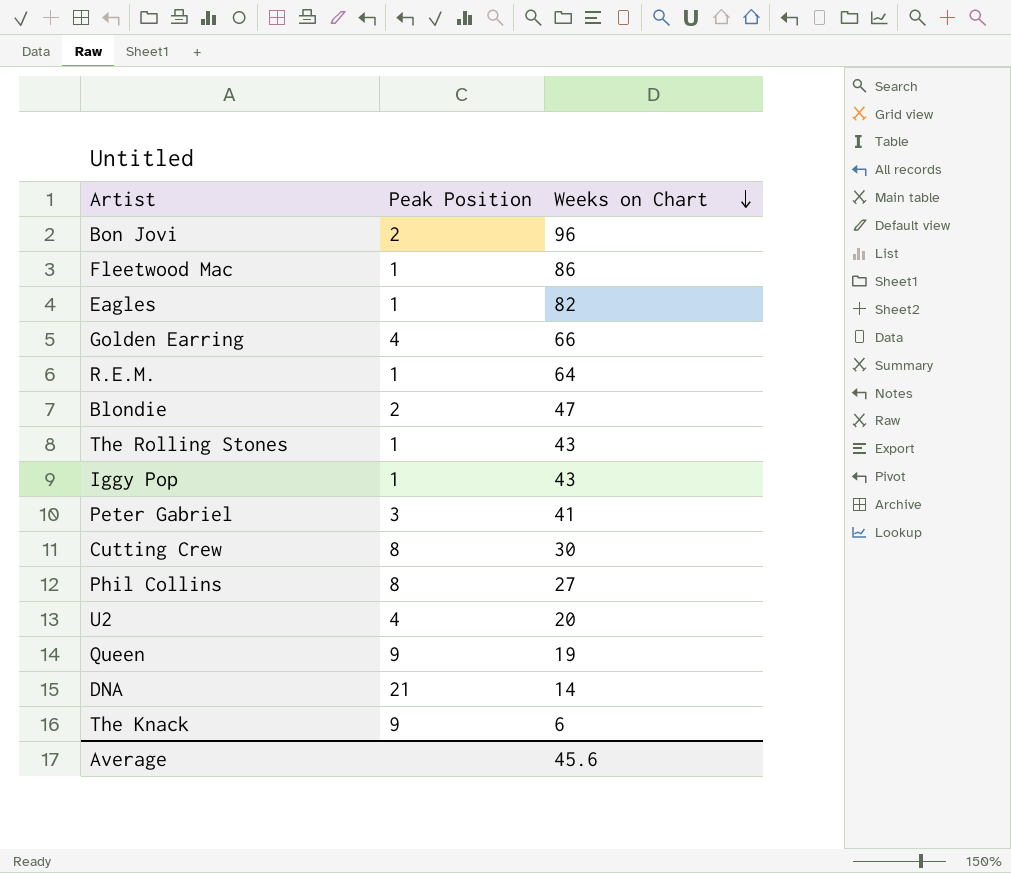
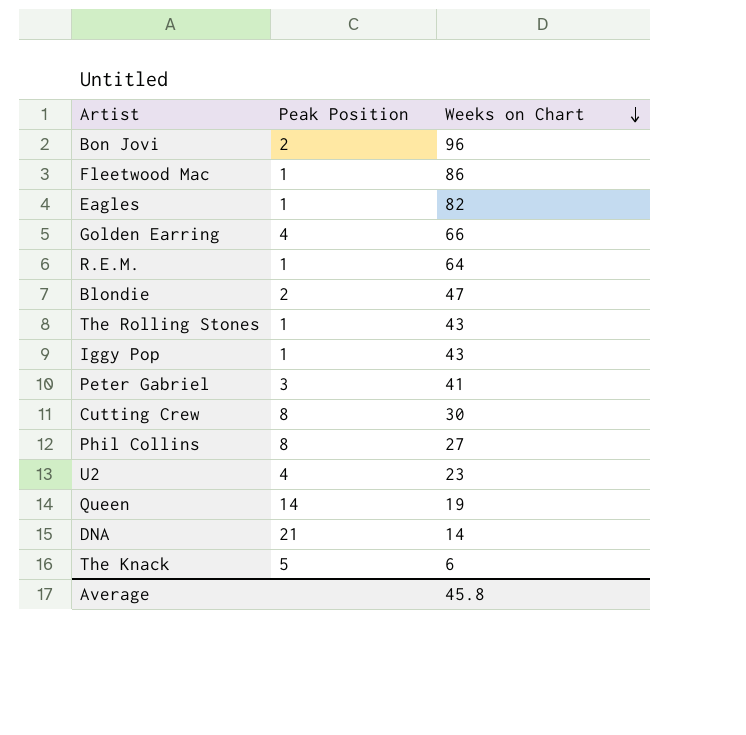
U2 | Weeks on Chart: 20 -> 23
Queen | Peak Position: 9 -> 14
The Knack | Peak Position: 9 -> 5
Average | Weeks on Chart: 45.6 -> 45.8

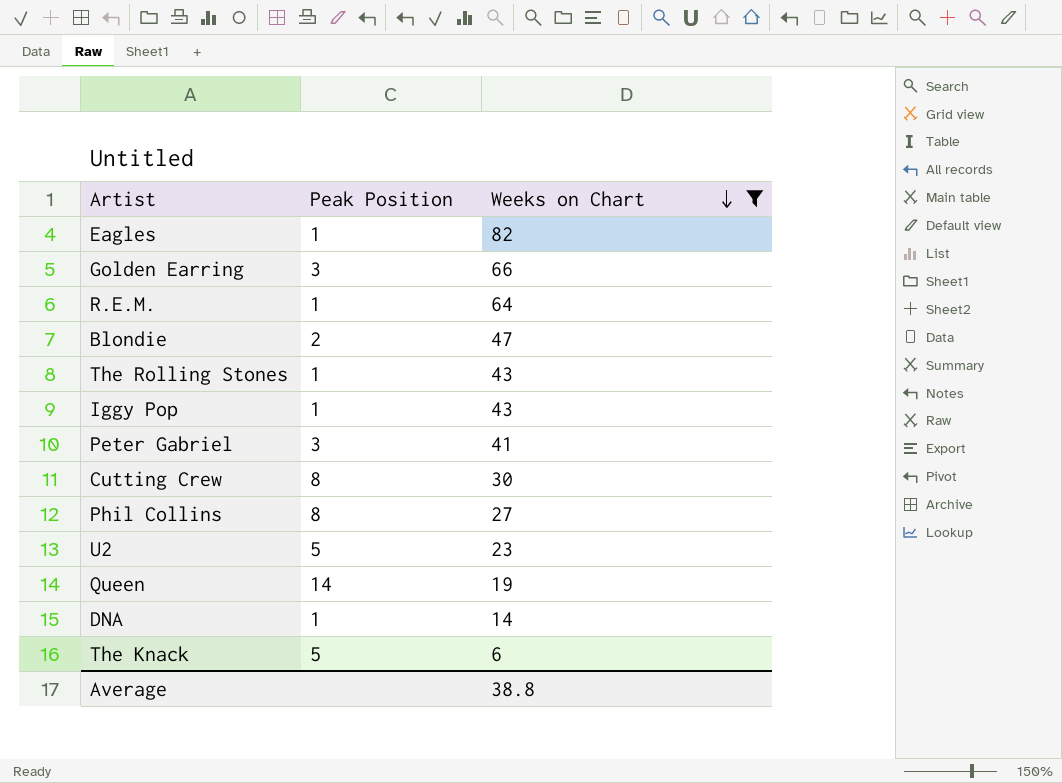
filter: none -> Weeks on Chart <= 82
Golden Earring | Peak Position: 4 -> 3
U2 | Peak Position: 4 -> 5
DNA | Peak Position: 21 -> 1
Average | Weeks on Chart: 45.8 -> 38.8

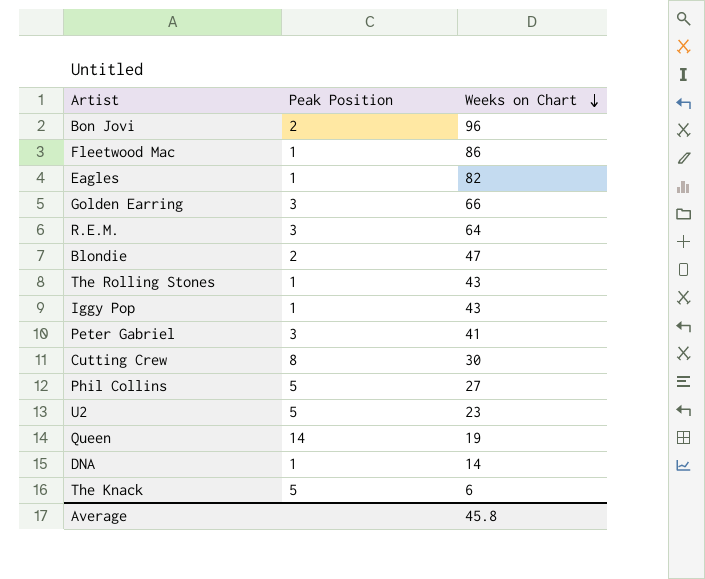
filter: Weeks on Chart <= 82 -> none
R.E.M. | Peak Position: 1 -> 3
Phil Collins | Peak Position: 8 -> 5
Average | Weeks on Chart: 38.8 -> 45.8

